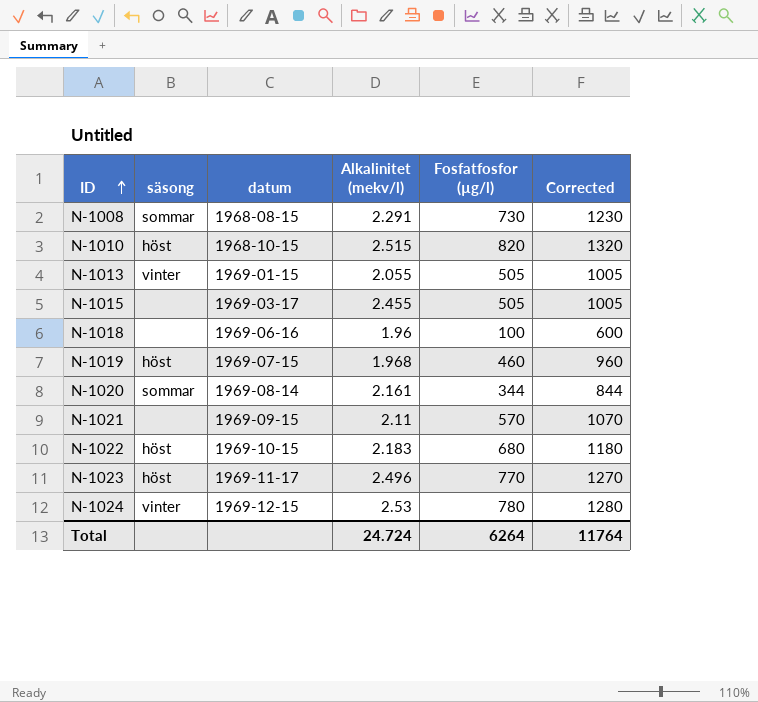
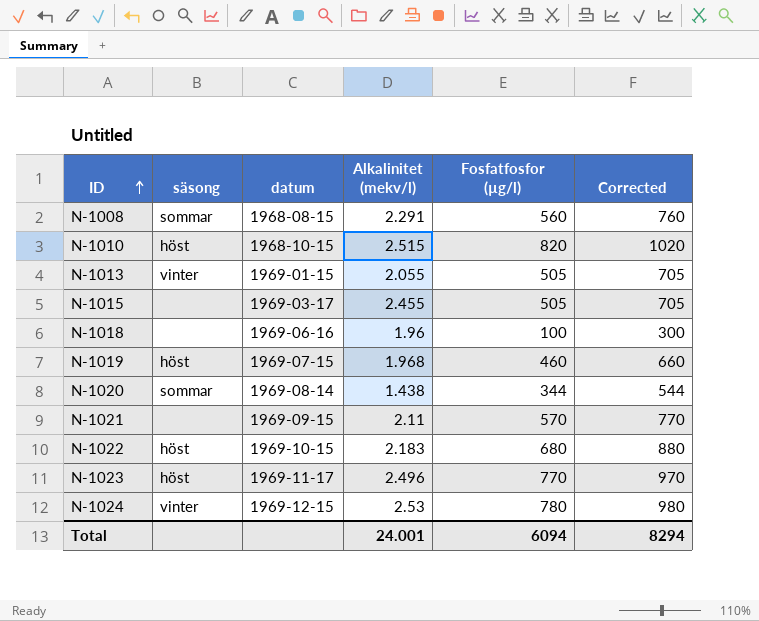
column Corrected | formula: [Fosfatfosfor (µg/l)] + 500 -> [Fosfatfosfor (µg/l)] + 200
N-1008 | Fosfatfosfor (µg/l): 730 -> 560
N-1020 | Alkalinitet (mekv/l): 2.161 -> 1.438
Total | Alkalinitet (mekv/l): 24.724 -> 24.001
Total | Fosfatfosfor (µg/l): 6264 -> 6094
Total | Corrected: 11764 -> 8294

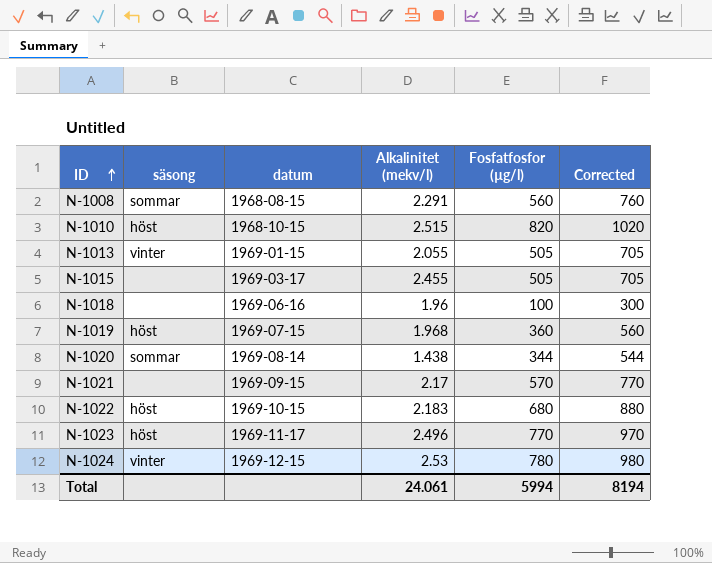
N-1019 | Fosfatfosfor (µg/l): 460 -> 360
N-1019 | Corrected: 660 -> 560
N-1021 | Alkalinitet (mekv/l): 2.11 -> 2.17
Total | Alkalinitet (mekv/l): 24.001 -> 24.061
Total | Fosfatfosfor (µg/l): 6094 -> 5994
Total | Corrected: 8294 -> 8194

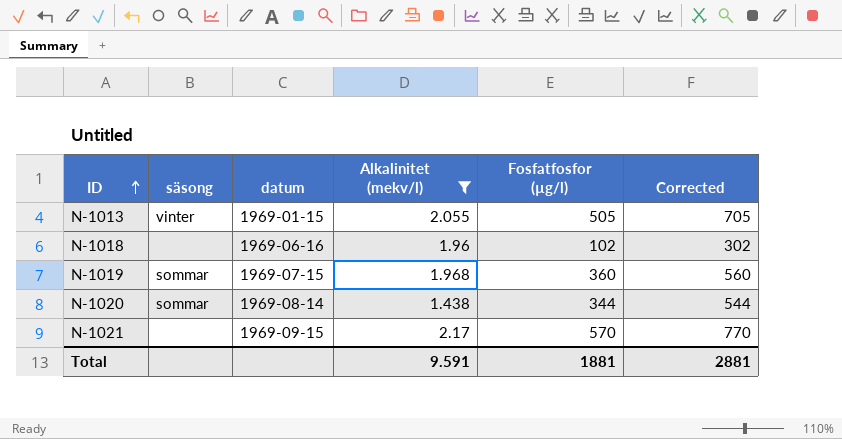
filter: none -> Alkalinitet (mekv/l) <= 2.17
N-1018 | Fosfatfosfor (µg/l): 100 -> 102
N-1018 | Corrected: 300 -> 302
N-1019 | säsong: höst -> sommar
Total | Alkalinitet (mekv/l): 24.061 -> 9.591
Total | Fosfatfosfor (µg/l): 5994 -> 1881
Total | Corrected: 8194 -> 2881

